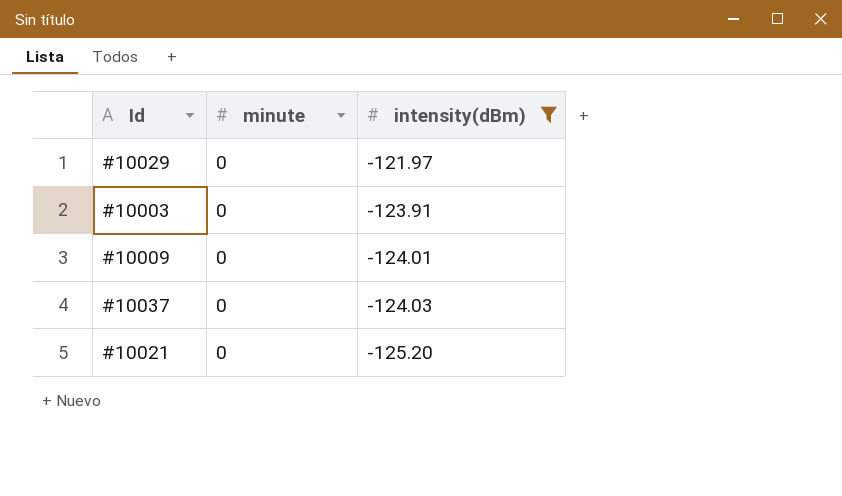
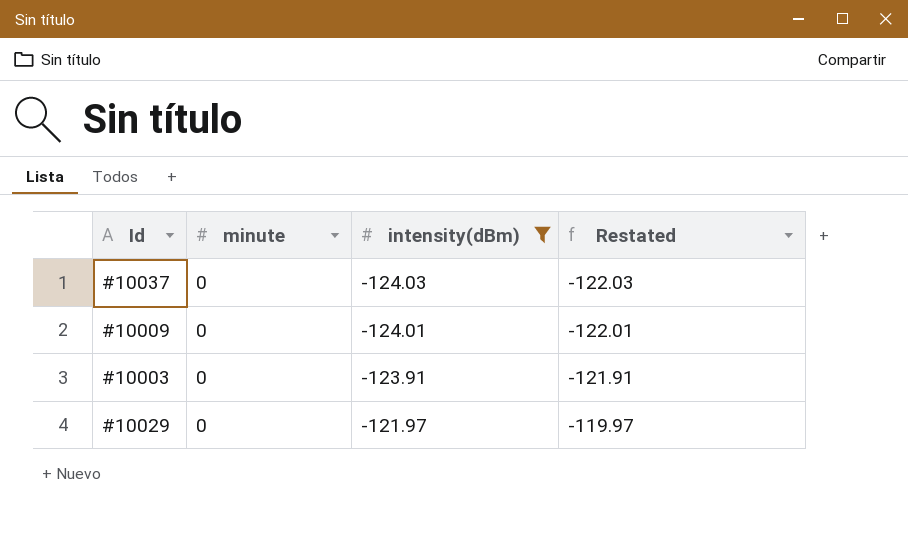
row order: intensity(dBm) descending -> intensity(dBm) ascending
column Restated | formula: none -> [intensity(dBm)] + 2
row #10021: 0 | -125.20 -> none

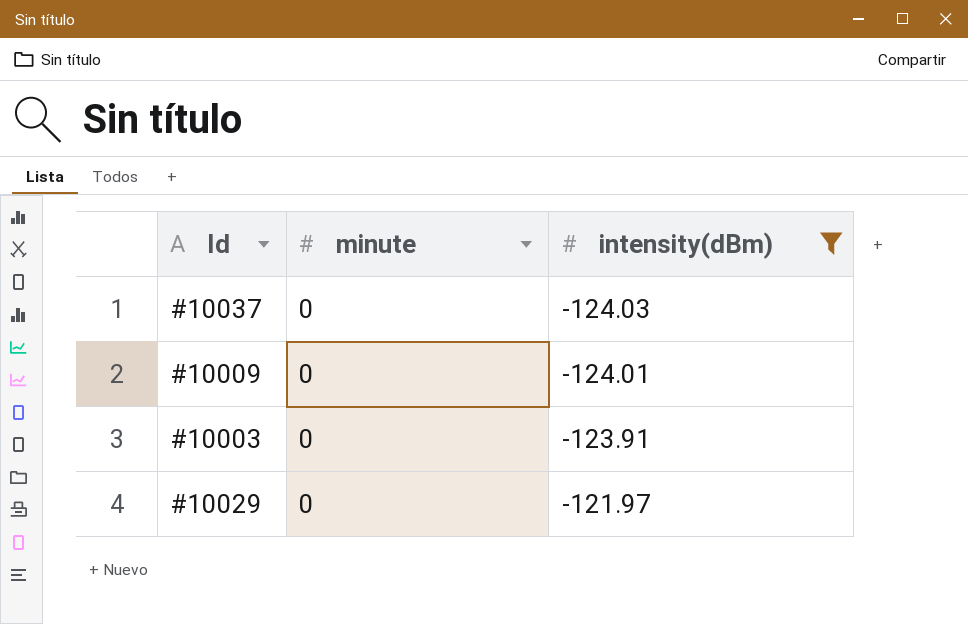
column Restated | formula: [intensity(dBm)] + 2 -> none

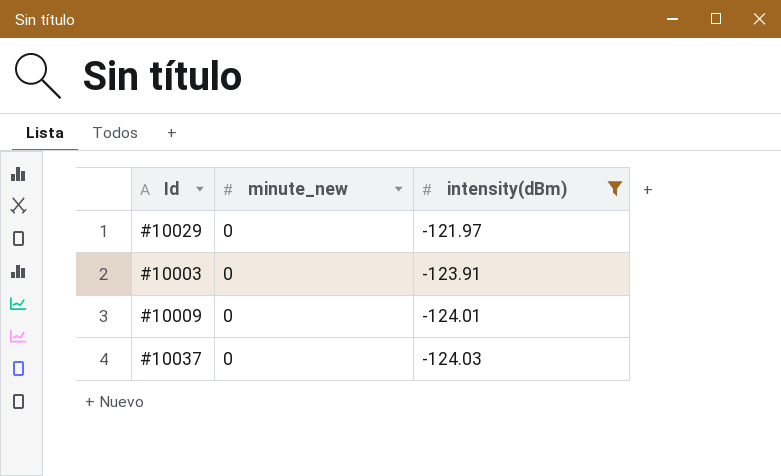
row order: intensity(dBm) ascending -> intensity(dBm) descending
column name: minute -> minute_new

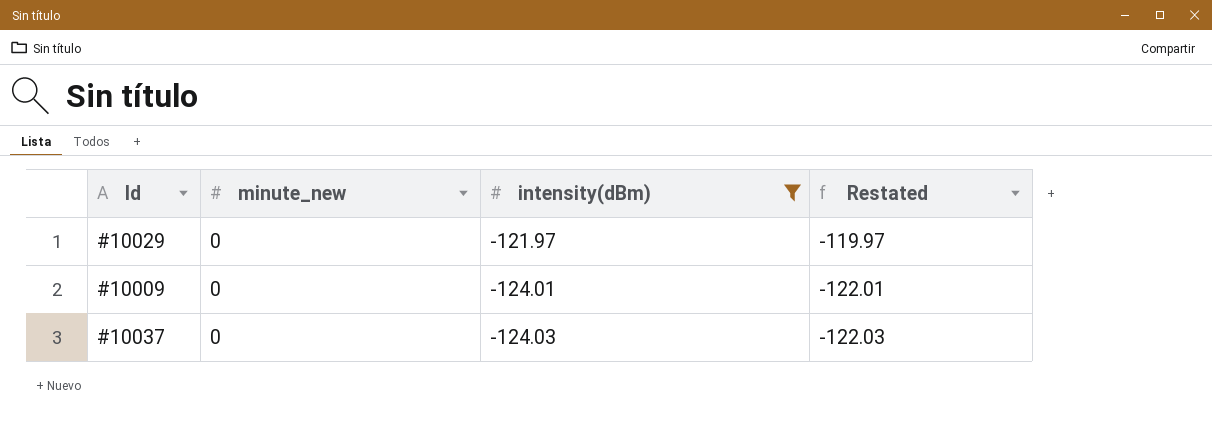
column Restated | formula: none -> [intensity(dBm)] + 2
row #10003: 0 | -123.91 -> none

